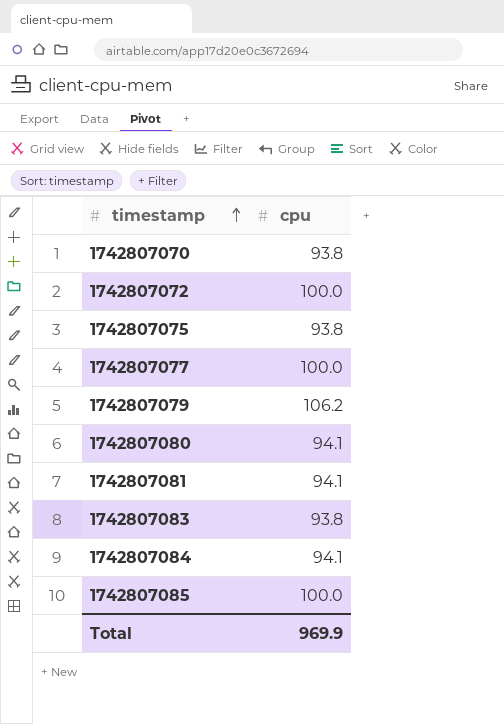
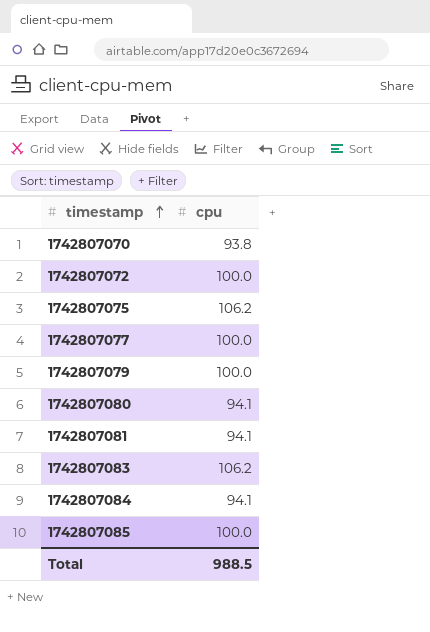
1742807075 | cpu: 93.8 -> 106.2
1742807079 | cpu: 106.2 -> 100.0
1742807083 | cpu: 93.8 -> 106.2
Total | cpu: 969.9 -> 988.5

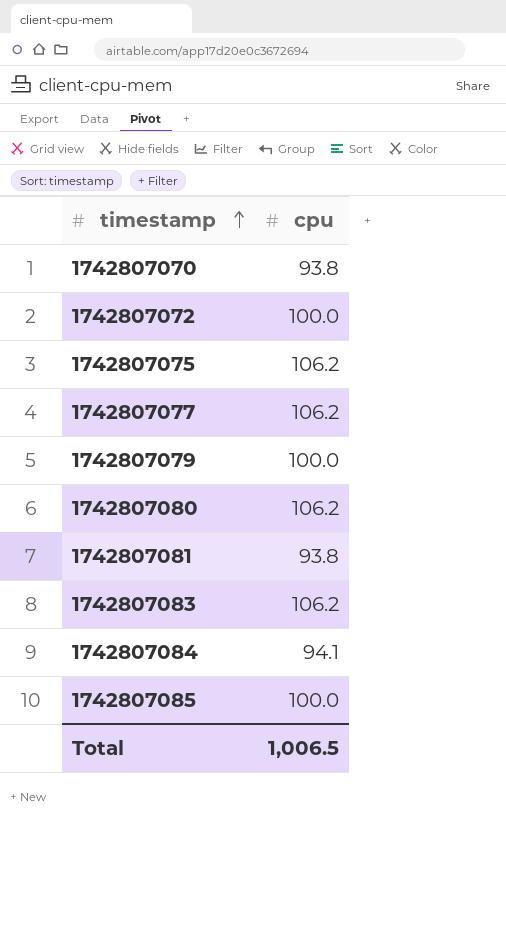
1742807077 | cpu: 100.0 -> 106.2
1742807080 | cpu: 94.1 -> 106.2
1742807081 | cpu: 94.1 -> 93.8
Total | cpu: 988.5 -> 1,006.5

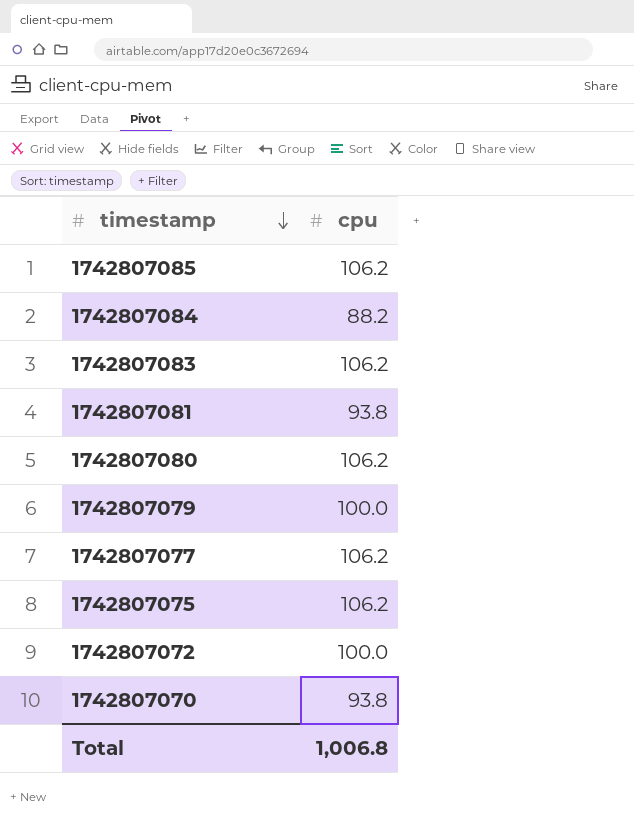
row order: timestamp ascending -> timestamp descending
1742807085 | cpu: 100.0 -> 106.2
1742807084 | cpu: 94.1 -> 88.2
Total | cpu: 1,006.5 -> 1,006.8

